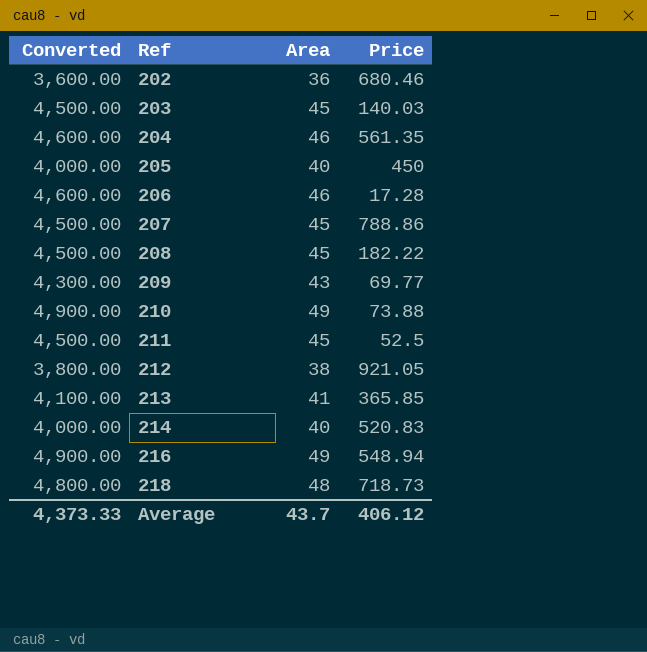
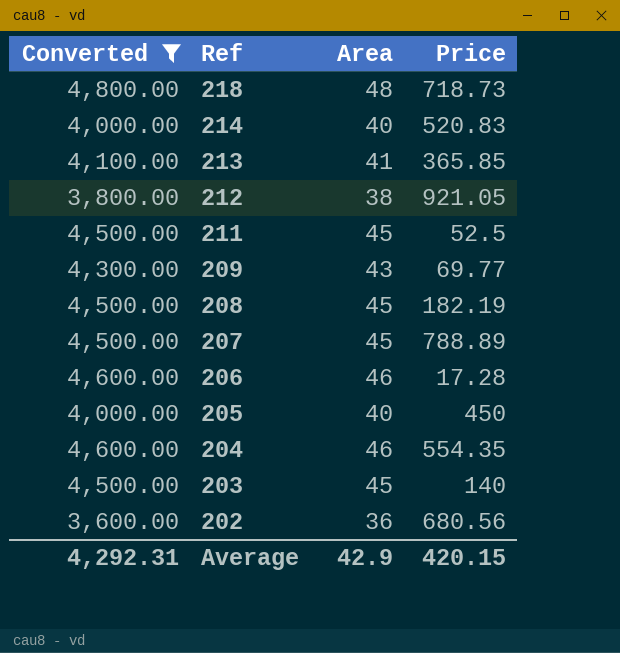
filter: none -> Converted != 4,900.00
row order: Ref ascending -> Ref descending
208 | Price: 182.22 -> 182.19
207 | Price: 788.86 -> 788.89
204 | Price: 561.35 -> 554.35
203 | Price: 140.03 -> 140
202 | Price: 680.46 -> 680.56
Average | Converted: 4,373.33 -> 4,292.31
Average | Area: 43.7 -> 42.9
Average | Price: 406.12 -> 420.15

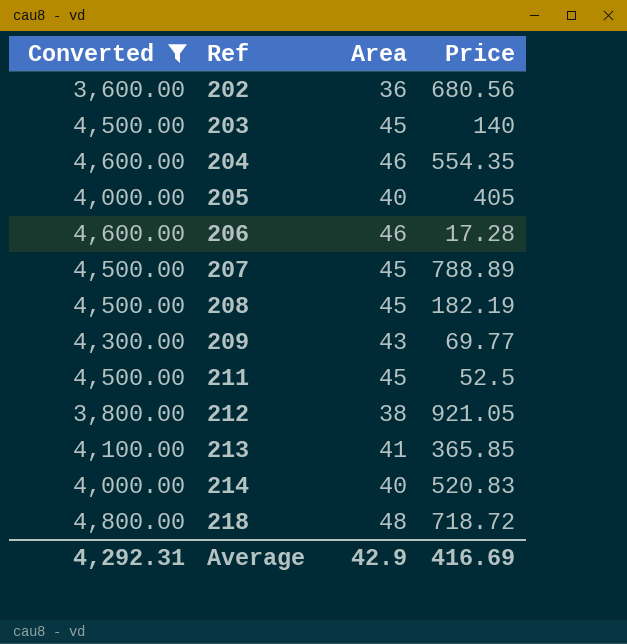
row order: Ref descending -> Ref ascending
205 | Price: 450 -> 405
218 | Price: 718.73 -> 718.72
Average | Price: 420.15 -> 416.69

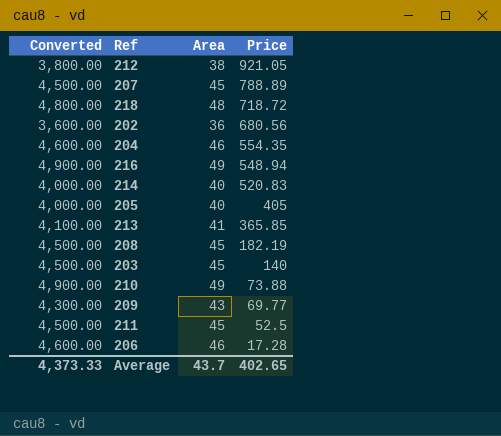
filter: Converted != 4,900.00 -> none
row order: Ref ascending -> Price descending
Average | Converted: 4,292.31 -> 4,373.33
Average | Area: 42.9 -> 43.7
Average | Price: 416.69 -> 402.65

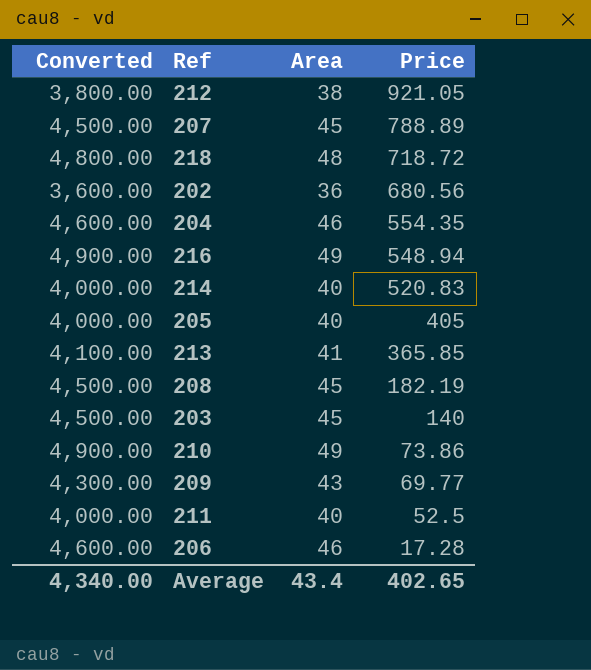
210 | Price: 73.88 -> 73.86
211 | Converted: 4,500.00 -> 4,000.00
211 | Area: 45 -> 40
Average | Converted: 4,373.33 -> 4,340.00
Average | Area: 43.7 -> 43.4

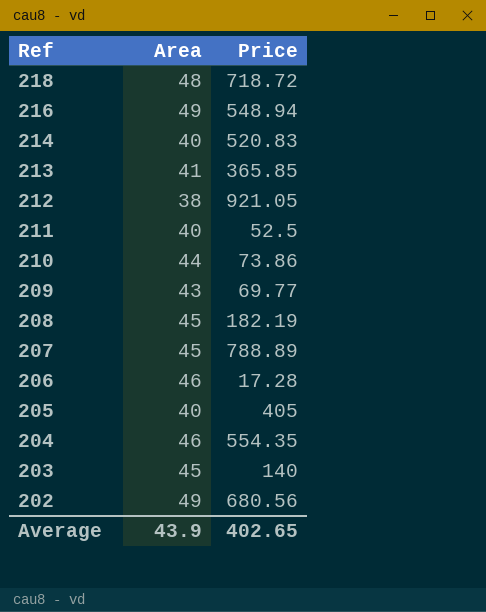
row order: Price descending -> Ref descending
column Converted | formula: [Area] * 100 -> none
210 | Area: 49 -> 44
202 | Area: 36 -> 49
Average | Area: 43.4 -> 43.9

